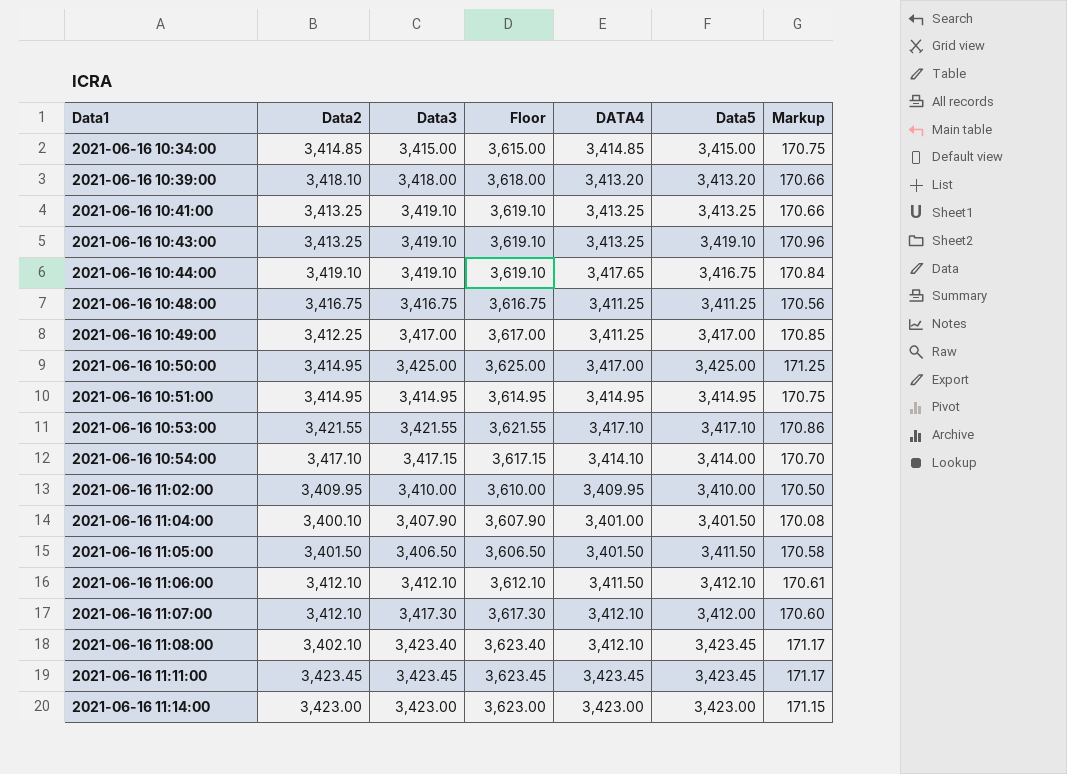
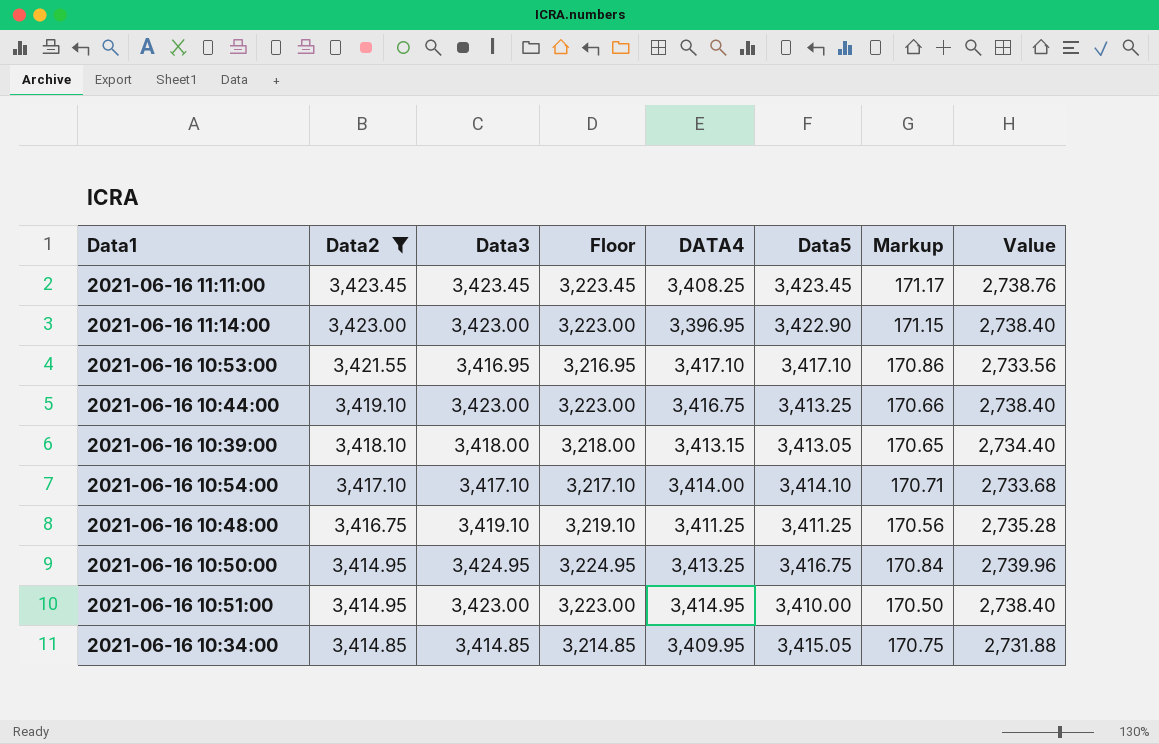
filter: none -> Data2 >= 3,414.85
row order: Data1 ascending -> Data2 descending
column Floor | formula: [Data3] + 200 -> [Data3] - 200
column Value | formula: none -> [Data3] * 0.8
2021-06-16 11:11:00 | DATA4: 3,423.45 -> 3,408.25
2021-06-16 11:14:00 | DATA4: 3,423.00 -> 3,396.95
2021-06-16 11:14:00 | Data5: 3,423.00 -> 3,422.90
2021-06-16 10:53:00 | Data3: 3,421.55 -> 3,416.95
2021-06-16 10:44:00 | Data3: 3,419.10 -> 3,423.00
2021-06-16 10:44:00 | DATA4: 3,417.65 -> 3,416.75
2021-06-16 10:44:00 | Data5: 3,416.75 -> 3,413.25
2021-06-16 10:44:00 | Markup: 170.84 -> 170.66
2021-06-16 10:39:00 | DATA4: 3,413.20 -> 3,413.15
2021-06-16 10:39:00 | Data5: 3,413.20 -> 3,413.05
2021-06-16 10:39:00 | Markup: 170.66 -> 170.65
2021-06-16 10:54:00 | Data3: 3,417.15 -> 3,417.10
2021-06-16 10:54:00 | DATA4: 3,414.10 -> 3,414.00
2021-06-16 10:54:00 | Data5: 3,414.00 -> 3,414.10
2021-06-16 10:54:00 | Markup: 170.70 -> 170.71
2021-06-16 10:48:00 | Data3: 3,416.75 -> 3,419.10
2021-06-16 10:50:00 | Data3: 3,425.00 -> 3,424.95
2021-06-16 10:50:00 | DATA4: 3,417.00 -> 3,413.25
2021-06-16 10:50:00 | Data5: 3,425.00 -> 3,416.75
2021-06-16 10:50:00 | Markup: 171.25 -> 170.84
2021-06-16 10:51:00 | Data3: 3,414.95 -> 3,423.00
2021-06-16 10:51:00 | Data5: 3,414.95 -> 3,410.00
2021-06-16 10:51:00 | Markup: 170.75 -> 170.50
2021-06-16 10:34:00 | Data3: 3,415.00 -> 3,414.85
2021-06-16 10:34:00 | DATA4: 3,414.85 -> 3,409.95
2021-06-16 10:34:00 | Data5: 3,415.00 -> 3,415.05

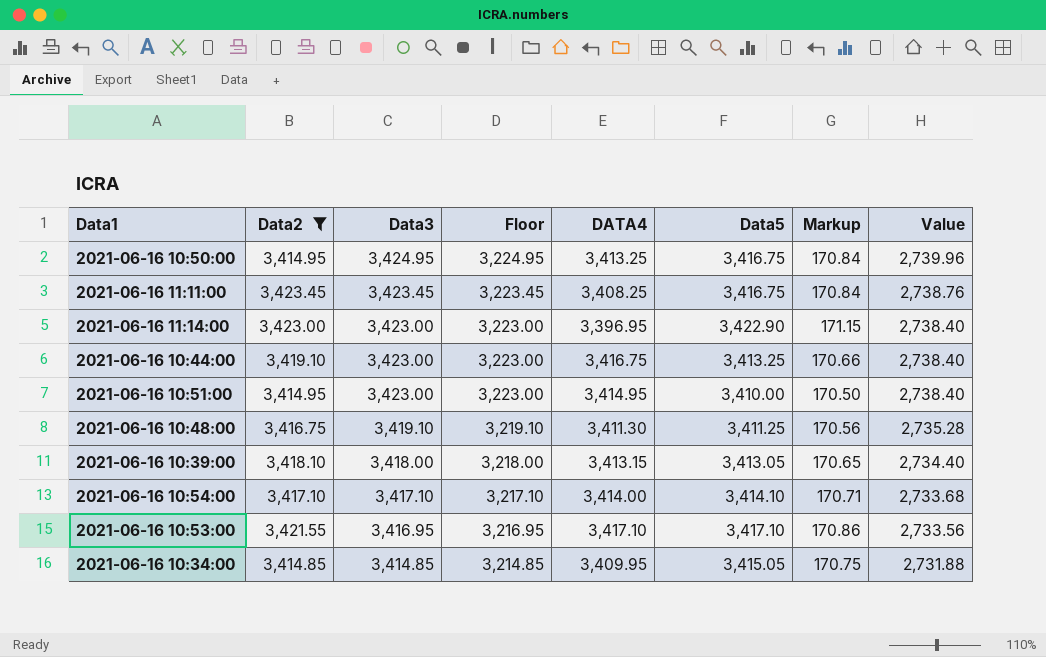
row order: Data2 descending -> Data3 descending
2021-06-16 11:11:00 | Data5: 3,423.45 -> 3,416.75
2021-06-16 11:11:00 | Markup: 171.17 -> 170.84
2021-06-16 10:48:00 | DATA4: 3,411.25 -> 3,411.30

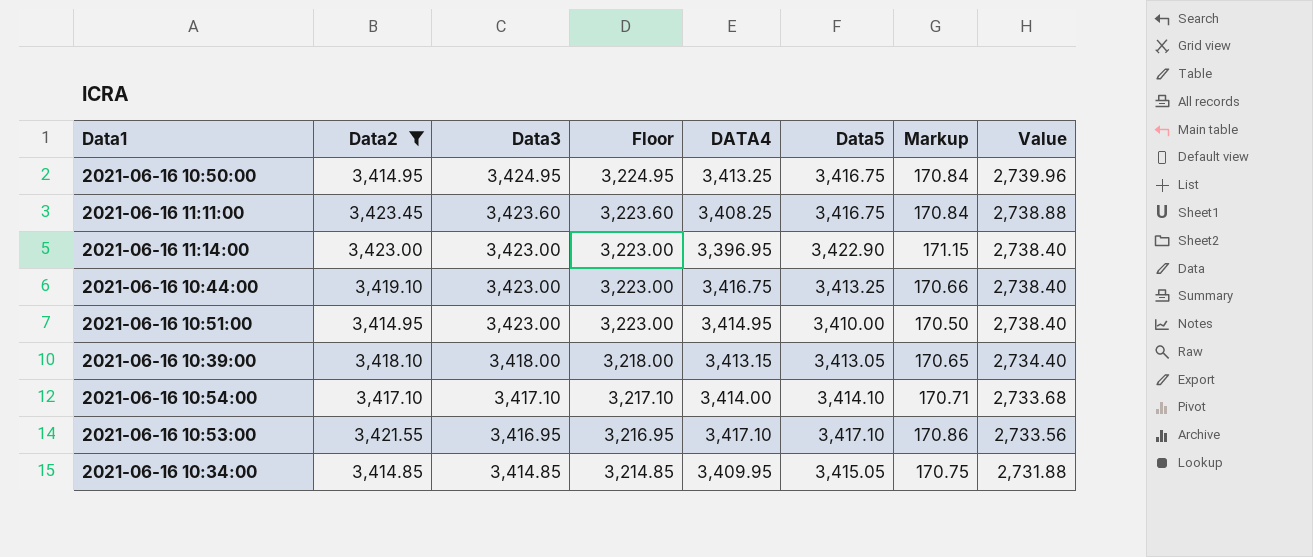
row 2021-06-16 10:48:00: 3,416.75 | 3,419.10 | 3,219.10 | 3,411.30 | 3,411.25 | 170.56 | 2,735.28 -> none
2021-06-16 11:11:00 | Data3: 3,423.45 -> 3,423.60
2021-06-16 11:11:00 | Floor: 3,223.45 -> 3,223.60
2021-06-16 11:11:00 | Value: 2,738.76 -> 2,738.88

